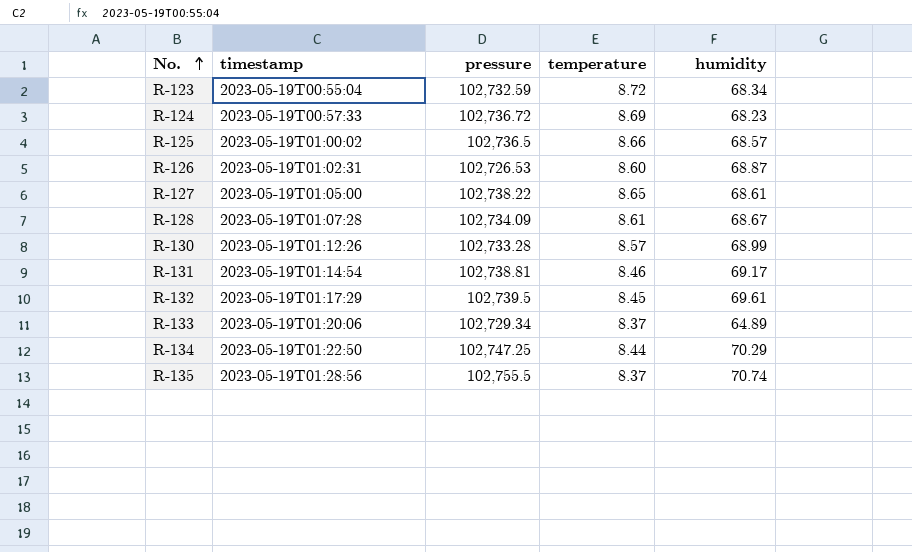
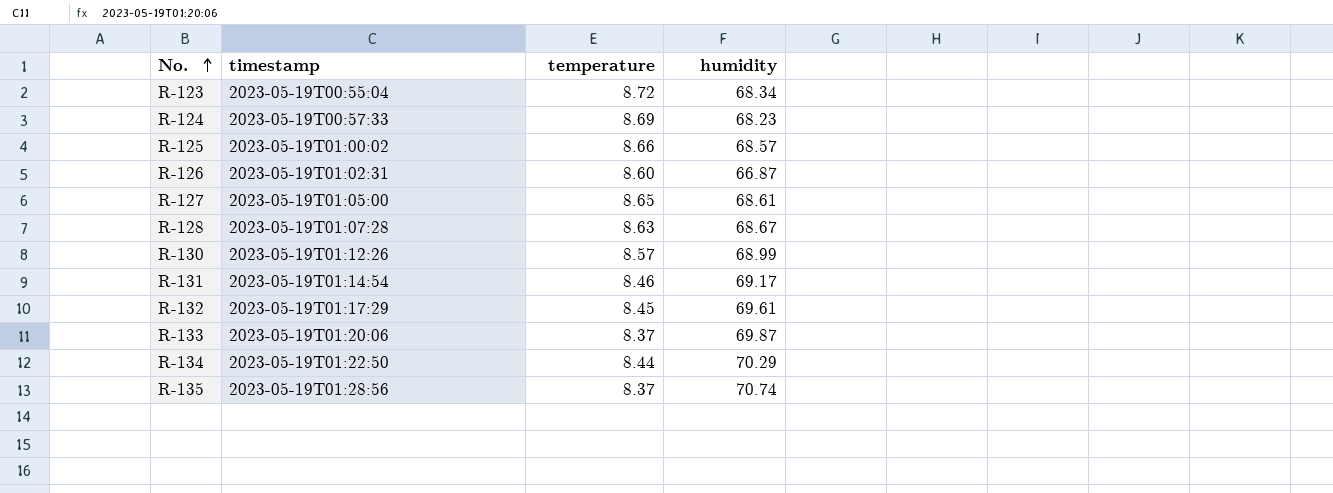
column pressure | position: 3 -> none
R-126 | humidity: 68.87 -> 66.87
R-128 | temperature: 8.61 -> 8.63
R-133 | humidity: 64.89 -> 69.87

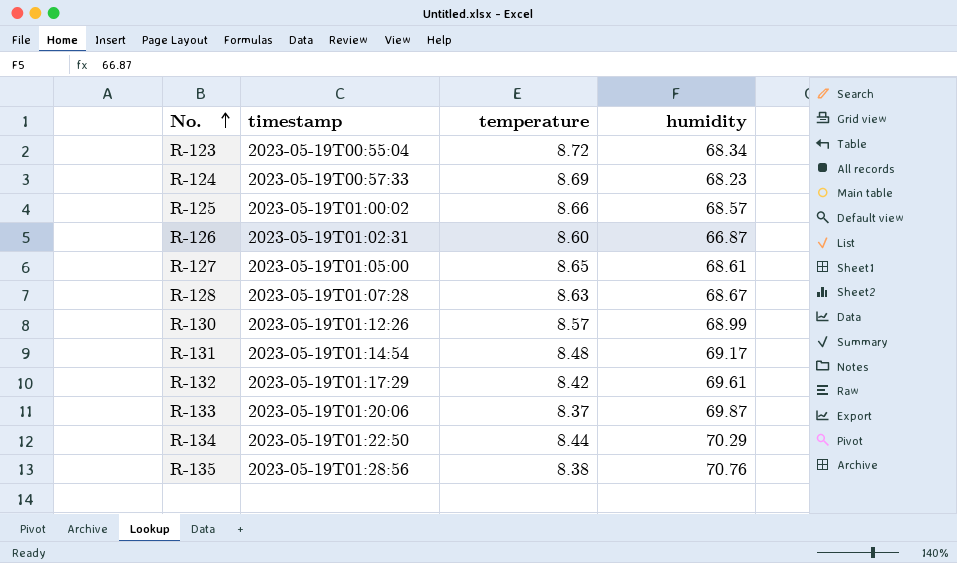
R-131 | temperature: 8.46 -> 8.48
R-132 | temperature: 8.45 -> 8.42
R-135 | temperature: 8.37 -> 8.38
R-135 | humidity: 70.74 -> 70.76

